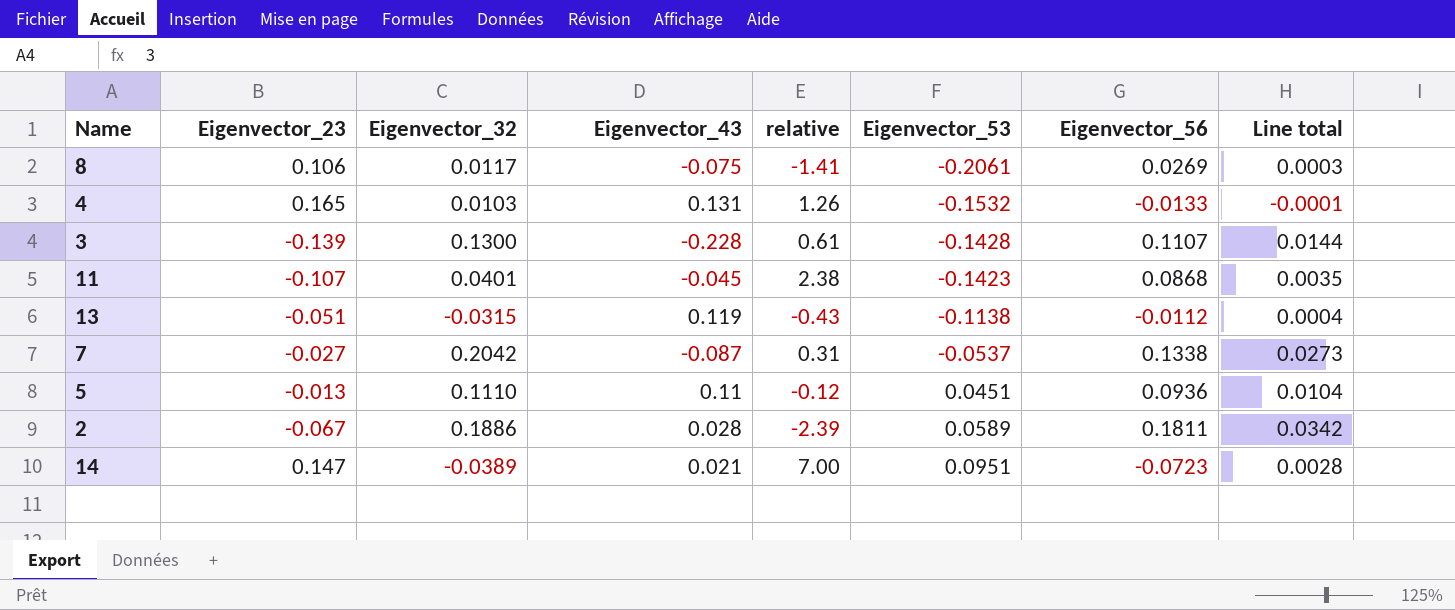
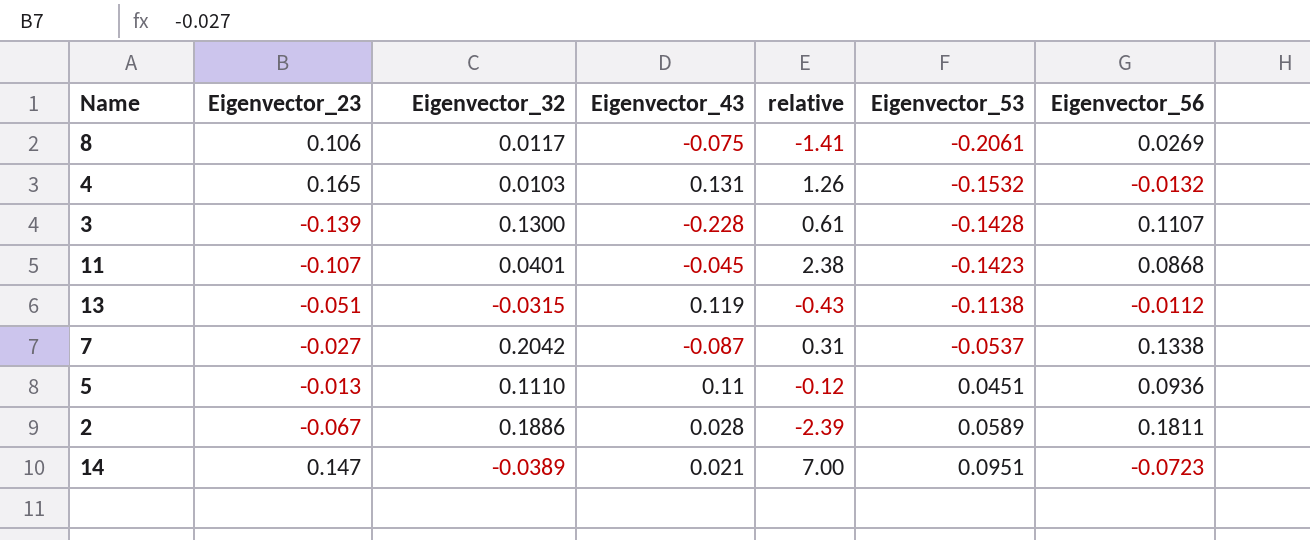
column Line total | formula: [Eigenvector_32] * [Eigenvector_56] -> none
4 | Eigenvector_56: -0.0133 -> -0.0132

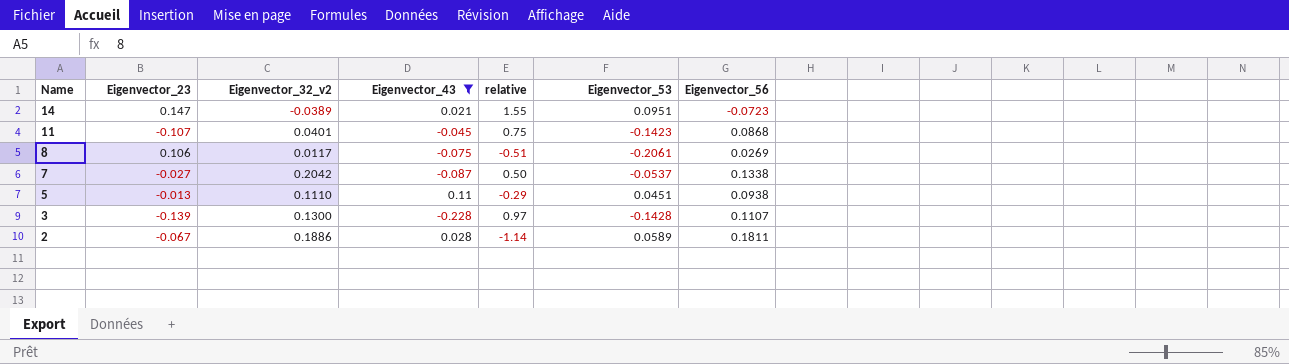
filter: none -> Eigenvector_43 <= 0.11
row order: Eigenvector_53 ascending -> Name descending
column name: Eigenvector_32 -> Eigenvector_32_v2
column relative | formula: [Eigenvector_23] / [Eigenvector_43] -> [Eigenvector_23] / [Eigenvector_53]
5 | Eigenvector_56: 0.0936 -> 0.0938

